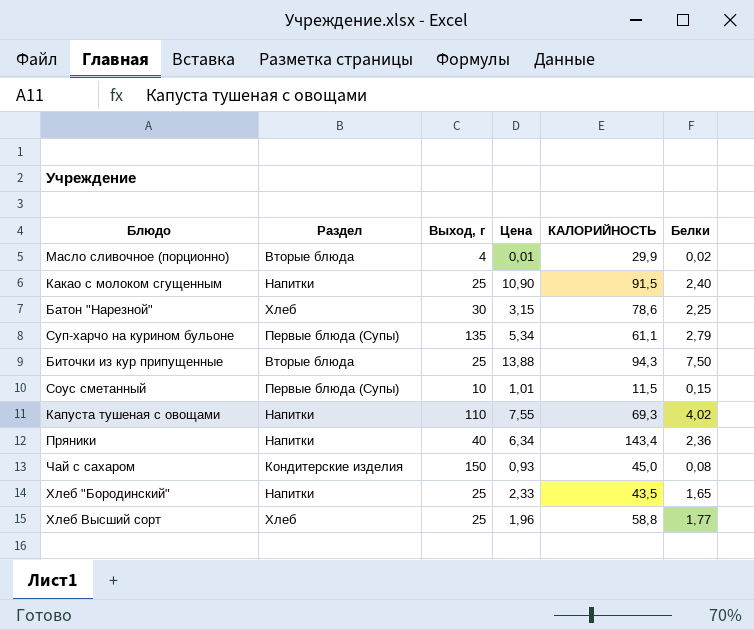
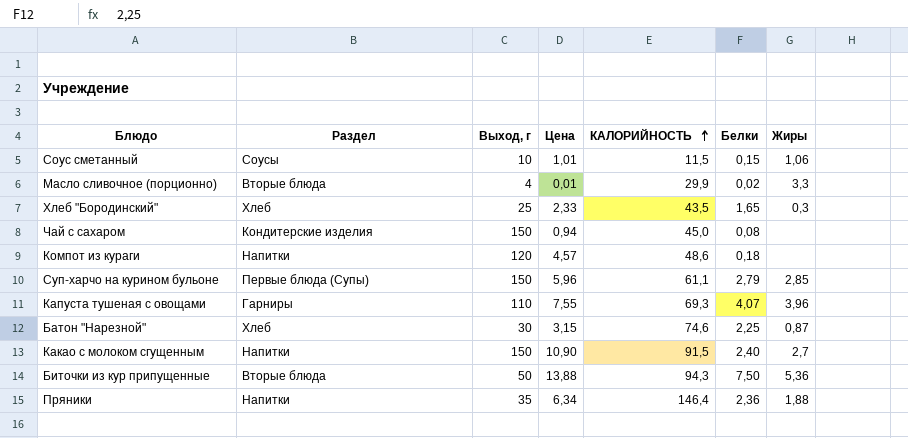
row order: none -> КАЛОРИЙНОСТЬ ascending
column Жиры | position: none -> 7
row Хлеб Высший сорт: Хлеб | 25 | 1,96 | 58,8 | 1,77 -> none
Соус сметанный | Раздел: Первые блюда (Супы) -> Соусы
Хлеб "Бородинский" | Раздел: Напитки -> Хлеб
Чай с сахаром | Цена: 0,93 -> 0,94
row Компот из кураги: none -> Напитки | 120 | 4,57 | 48,6 | 0,18 | none
Суп-харчо на курином бульоне | Выход, г: 135 -> 150
Суп-харчо на курином бульоне | Цена: 5,34 -> 5,96
Капуста тушеная с овощами | Раздел: Напитки -> Гарниры
Капуста тушеная с овощами | Белки: 4,02 -> 4,07
Батон "Нарезной" | КАЛОРИЙНОСТЬ: 78,6 -> 74,6
Какао с молоком сгущенным | Выход, г: 25 -> 150
Биточки из кур припущенные | Выход, г: 25 -> 50
Пряники | Выход, г: 40 -> 35
Пряники | КАЛОРИЙНОСТЬ: 143,4 -> 146,4

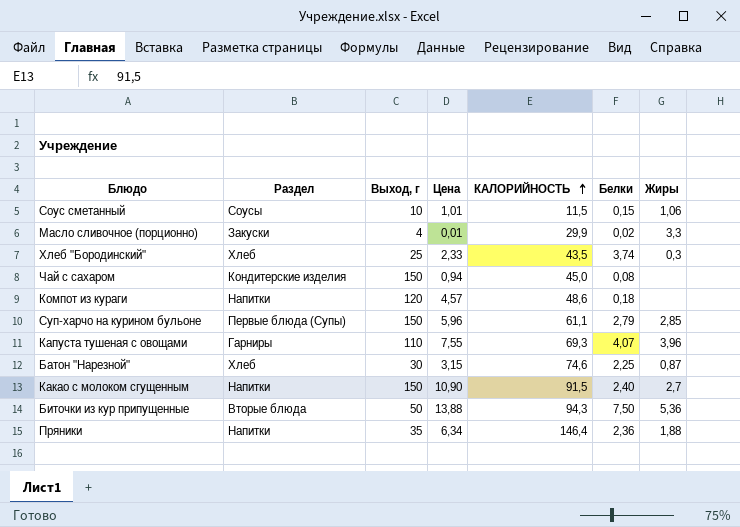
Масло сливочное (порционно) | Раздел: Вторые блюда -> Закуски
Хлеб "Бородинский" | Белки: 1,65 -> 3,74

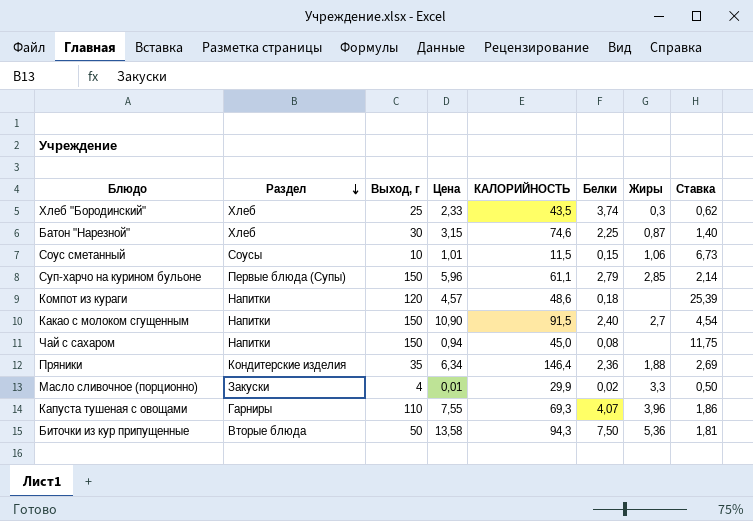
row order: КАЛОРИЙНОСТЬ ascending -> Раздел descending
column Ставка | formula: none -> [Цена] / [Белки]
Чай с сахаром | Раздел: Кондитерские изделия -> Напитки
Пряники | Раздел: Напитки -> Кондитерские изделия
Биточки из кур припущенные | Цена: 13,88 -> 13,58

